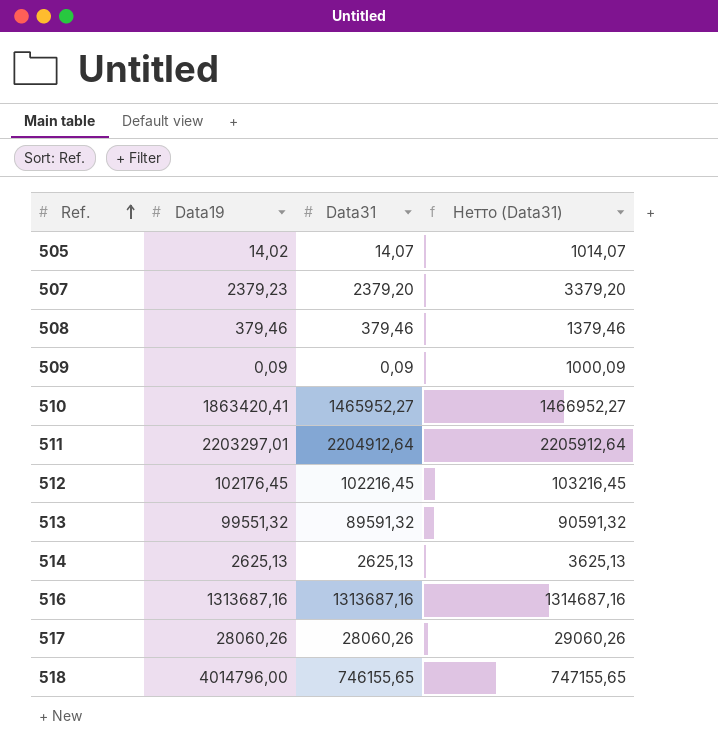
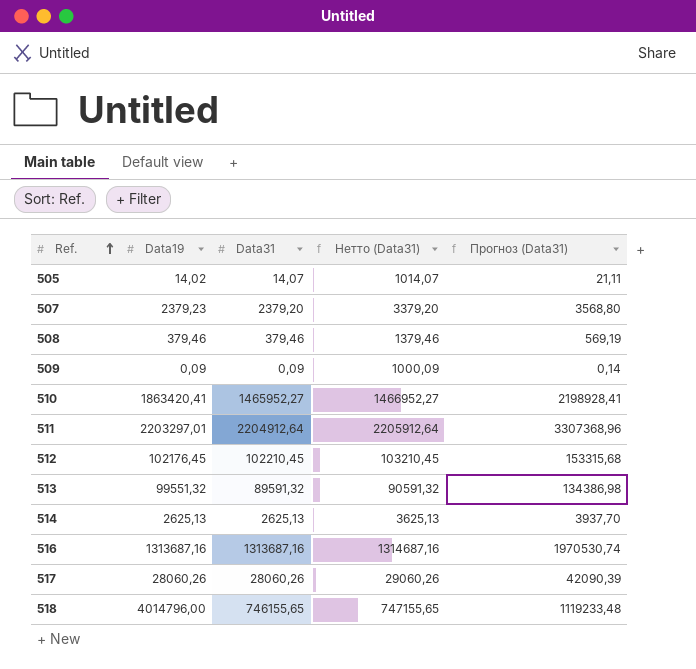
column Прогноз (Data31) | formula: none -> [Data31] * 1,5
512 | Data31: 102216,45 -> 102210,45
512 | Нетто (Data31): 103216,45 -> 103210,45

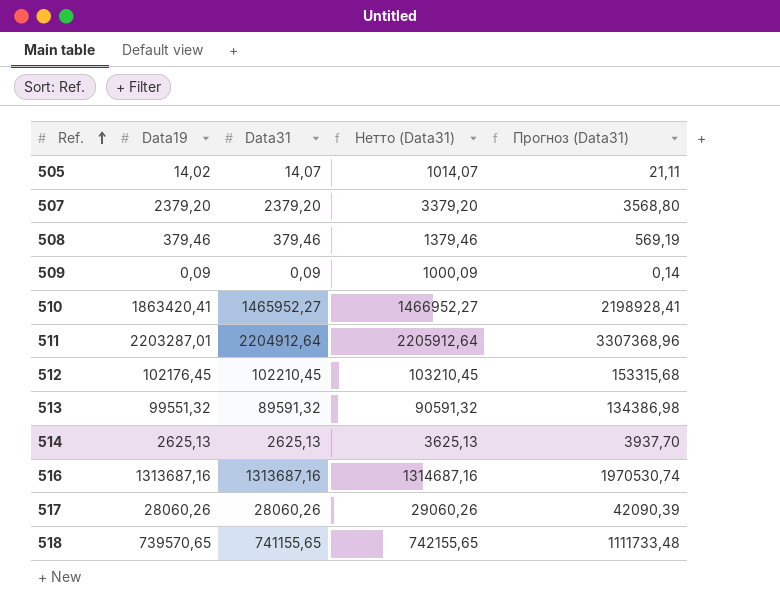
507 | Data19: 2379,23 -> 2379,20
511 | Data19: 2203297,01 -> 2203287,01
518 | Data19: 4014796,00 -> 739570,65
518 | Data31: 746155,65 -> 741155,65
518 | Нетто (Data31): 747155,65 -> 742155,65
518 | Прогноз (Data31): 1119233,48 -> 1111733,48

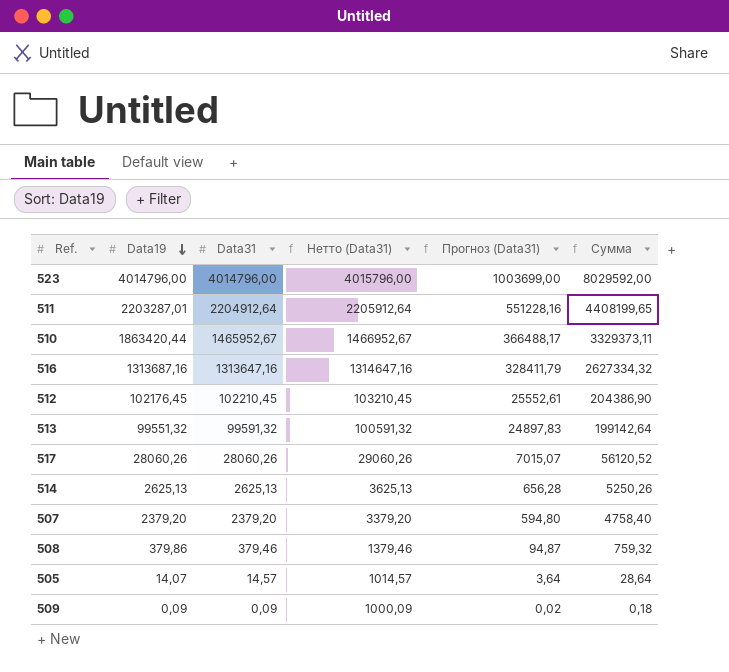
row order: Ref. ascending -> Data19 descending
column Прогноз (Data31) | formula: [Data31] * 1,5 -> [Data31] * 0,25
column Сумма | formula: none -> [Data19] + [Data31]
row 518: 739570,65 | 741155,65 | 742155,65 | 1111733,48 -> none
row 523: none -> 4014796,00 | 4014796,00 | 4015796,00 | 1003699,00 | 8029592,00
510 | Data19: 1863420,41 -> 1863420,44
510 | Data31: 1465952,27 -> 1465952,67
510 | Нетто (Data31): 1466952,27 -> 1466952,67
516 | Data31: 1313687,16 -> 1313647,16
516 | Нетто (Data31): 1314687,16 -> 1314647,16
513 | Data31: 89591,32 -> 99591,32
513 | Нетто (Data31): 90591,32 -> 100591,32
508 | Data19: 379,46 -> 379,86
505 | Data19: 14,02 -> 14,07
505 | Data31: 14,07 -> 14,57
505 | Нетто (Data31): 1014,07 -> 1014,57

